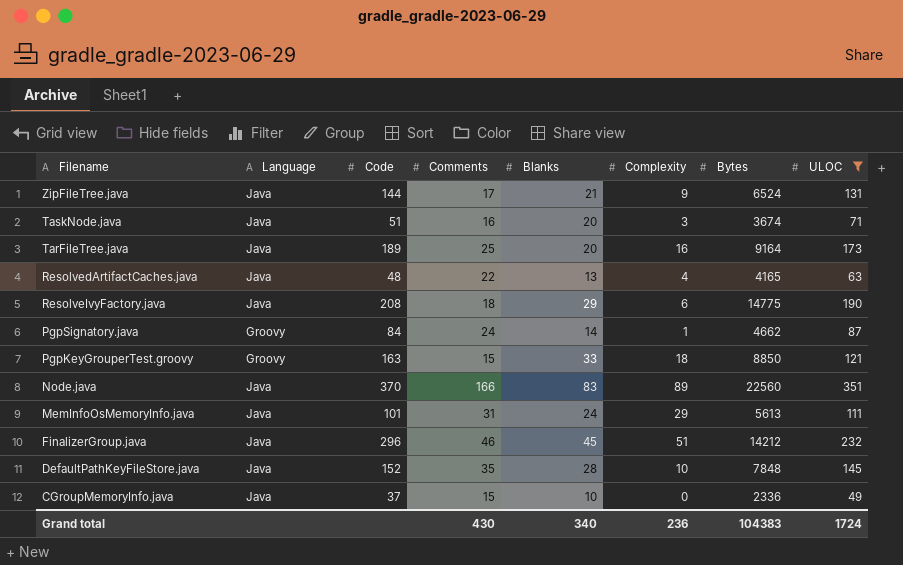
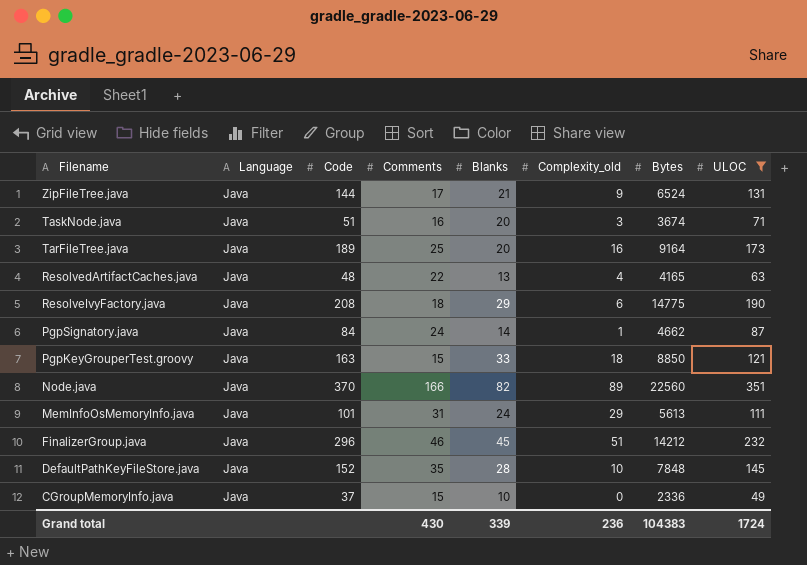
column name: Complexity -> Complexity_old
PgpSignatory.java | Language: Groovy -> Java
PgpKeyGrouperTest.groovy | Language: Groovy -> Java
Node.java | Blanks: 83 -> 82
Grand total | Blanks: 340 -> 339

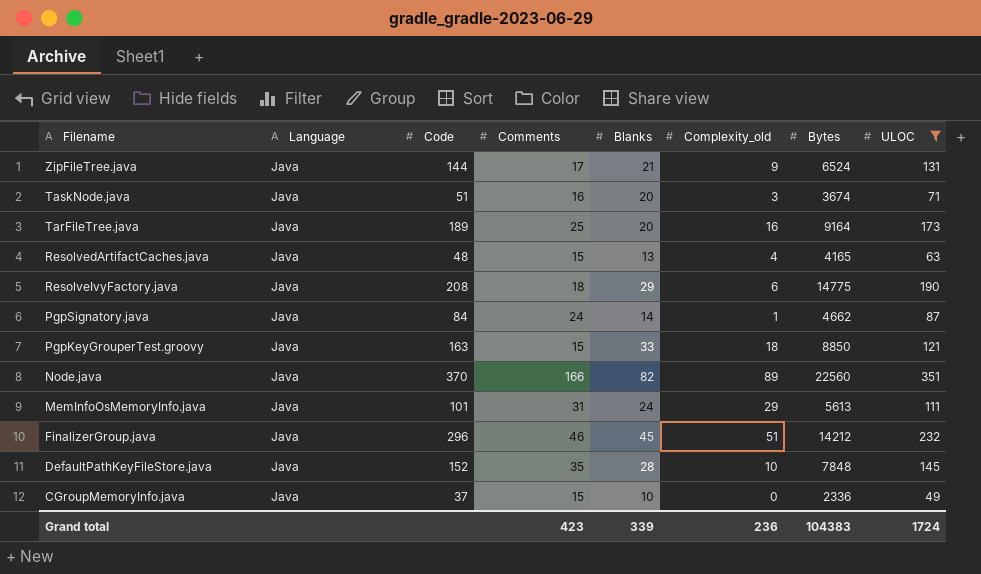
ResolvedArtifactCaches.java | Comments: 22 -> 15
Grand total | Comments: 430 -> 423

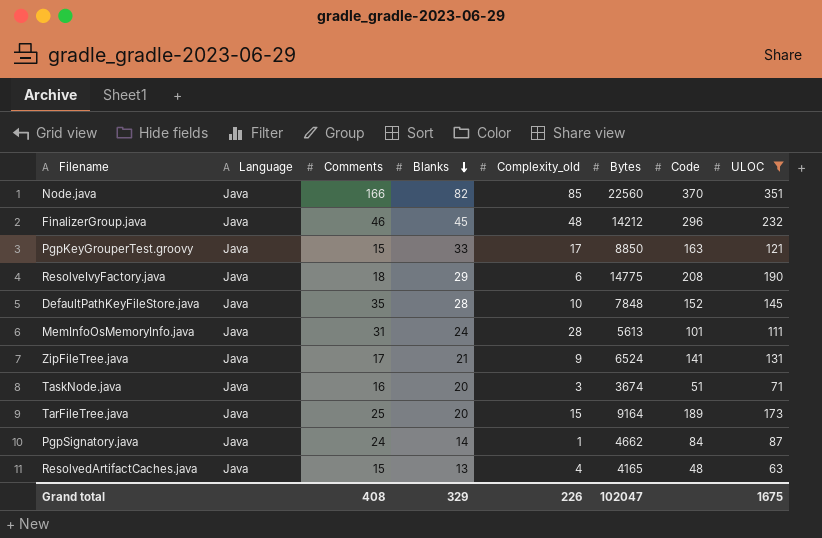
row order: none -> Blanks descending
column Code | position: 3 -> 7
row CGroupMemoryInfo.java: Java | 37 | 15 | 10 | 0 | 2336 | 49 -> none
Node.java | Complexity_old: 89 -> 85
FinalizerGroup.java | Complexity_old: 51 -> 48
PgpKeyGrouperTest.groovy | Complexity_old: 18 -> 17
MemInfoOsMemoryInfo.java | Complexity_old: 29 -> 28
ZipFileTree.java | Code: 144 -> 141
TarFileTree.java | Complexity_old: 16 -> 15
Grand total | Comments: 423 -> 408
Grand total | Blanks: 339 -> 329
Grand total | Complexity_old: 236 -> 226
Grand total | Bytes: 104383 -> 102047
Grand total | ULOC: 1724 -> 1675

